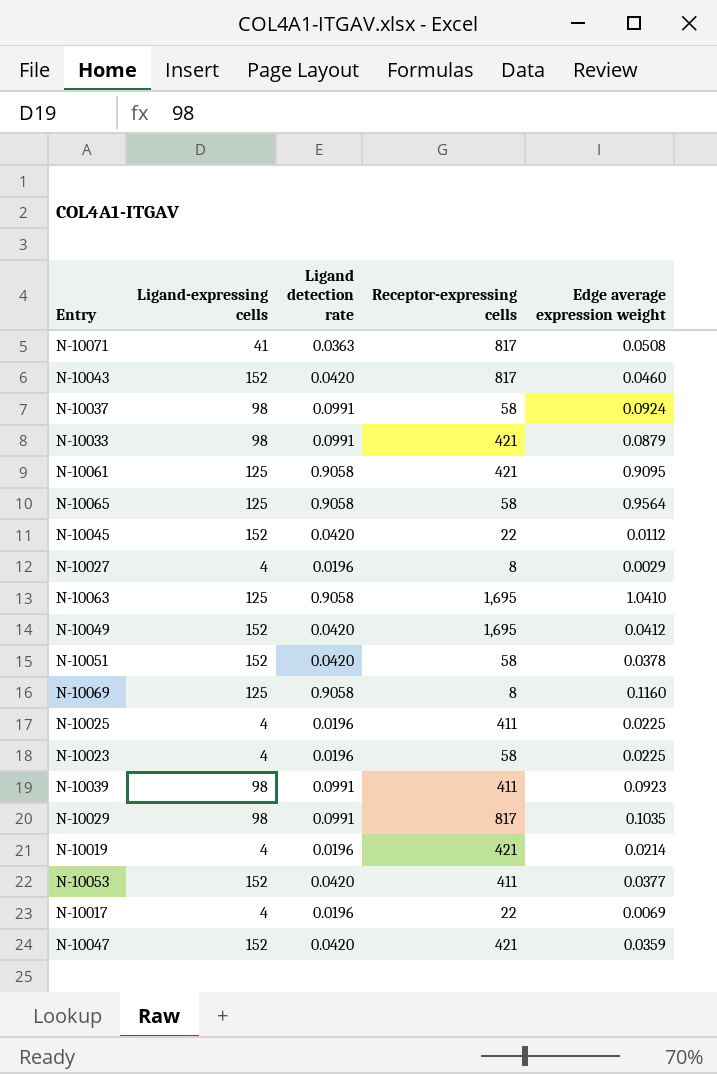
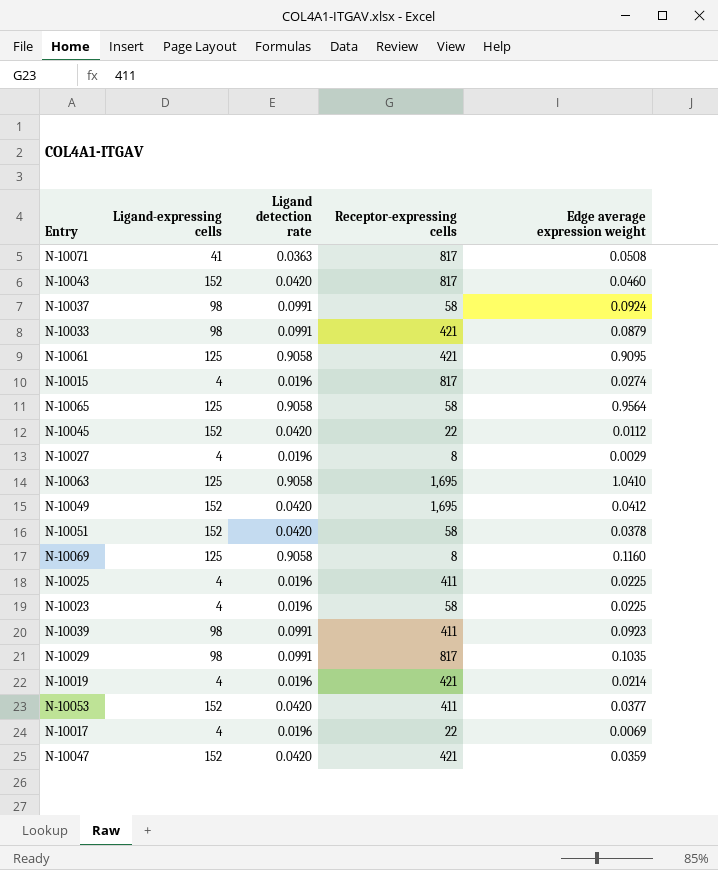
row N-10015: none -> 4 | 0.0196 | 817 | 0.0274

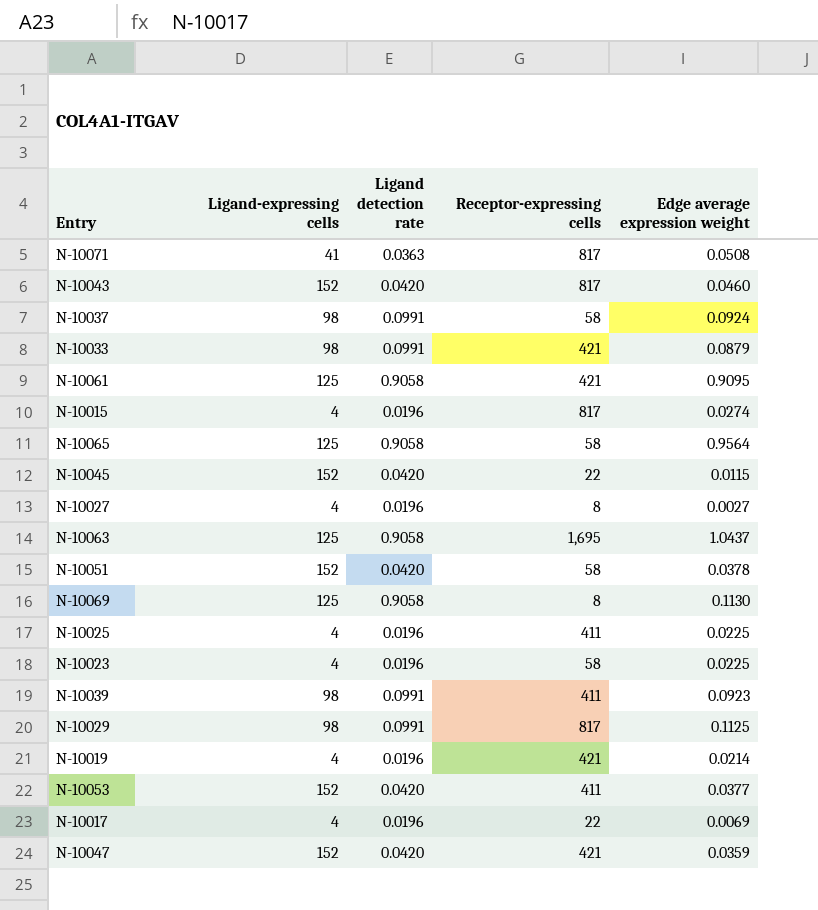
row N-10049: 152 | 0.0420 | 1,695 | 0.0412 -> none
N-10045 | Edge average expression weight: 0.0112 -> 0.0115
N-10027 | Edge average expression weight: 0.0029 -> 0.0027
N-10063 | Edge average expression weight: 1.0410 -> 1.0437
N-10069 | Edge average expression weight: 0.1160 -> 0.1130
N-10029 | Edge average expression weight: 0.1035 -> 0.1125

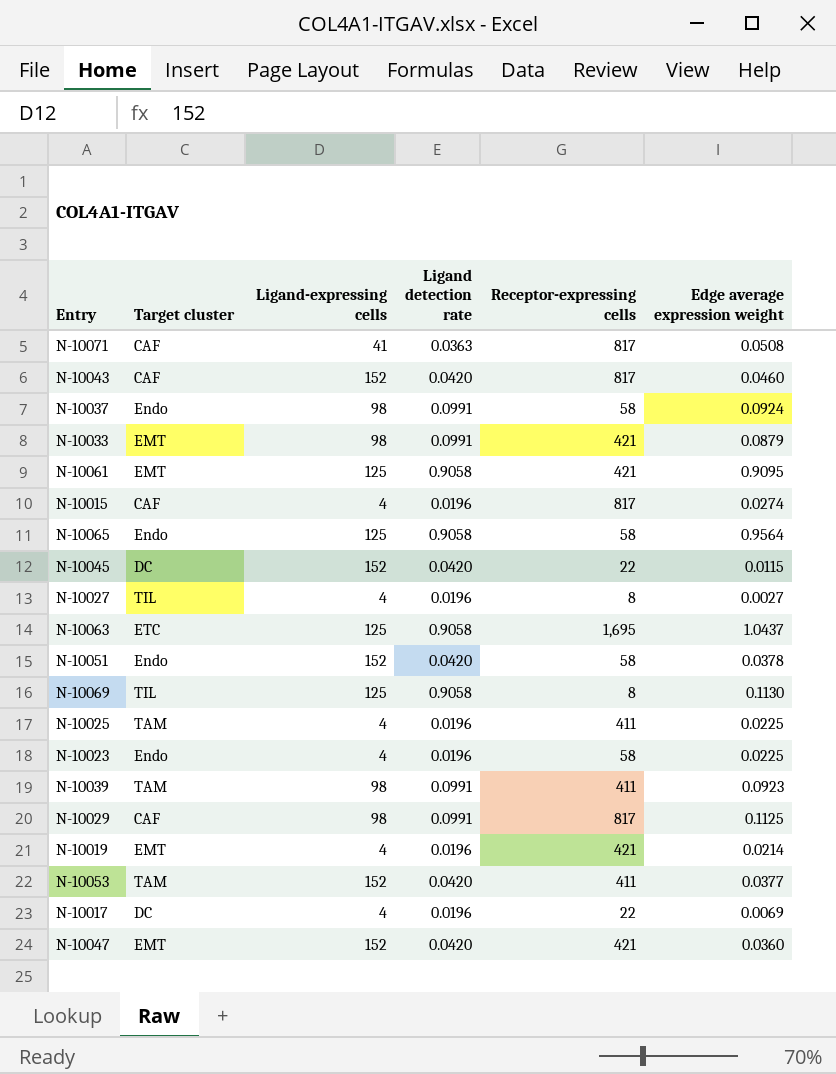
column Target cluster | position: none -> 2
N-10047 | Edge average expression weight: 0.0359 -> 0.0360

